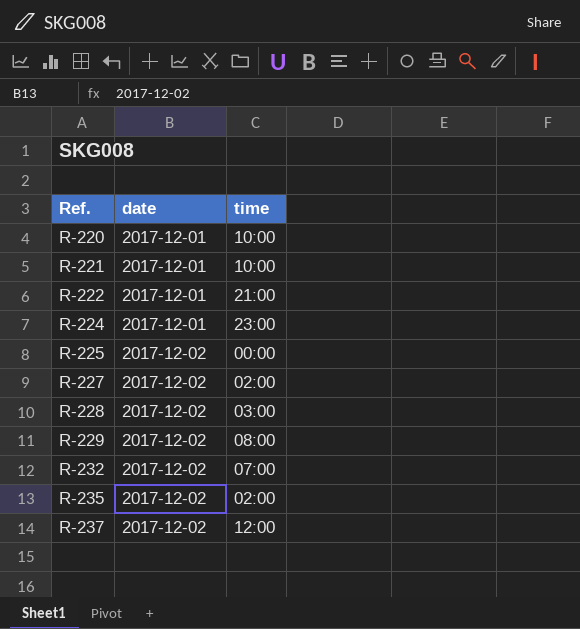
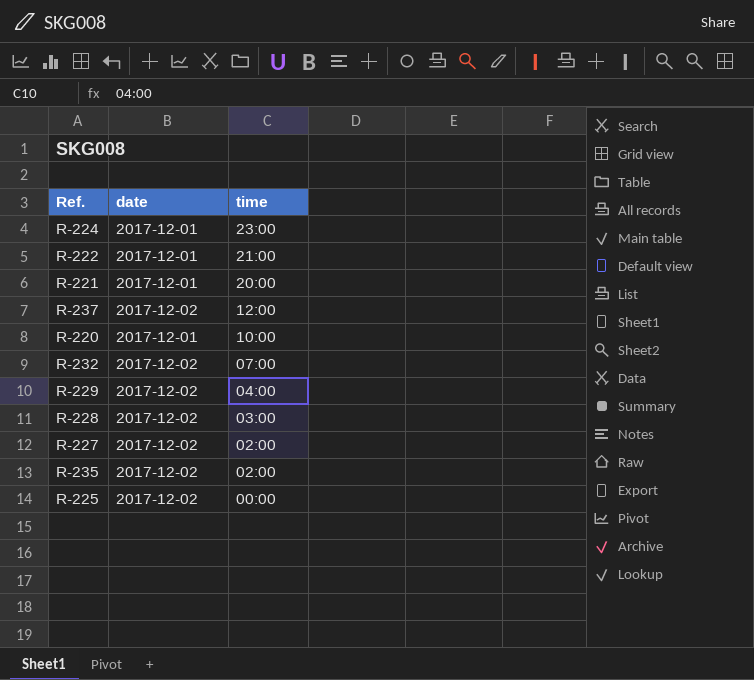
row order: Ref. ascending -> time descending
R-221 | time: 10:00 -> 20:00
R-229 | time: 08:00 -> 04:00

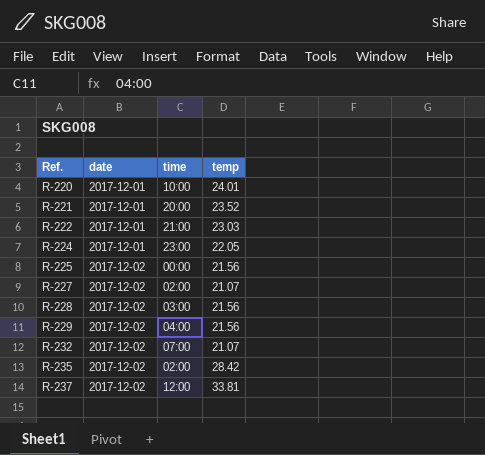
row order: time descending -> Ref. ascending
column temp | position: none -> 4

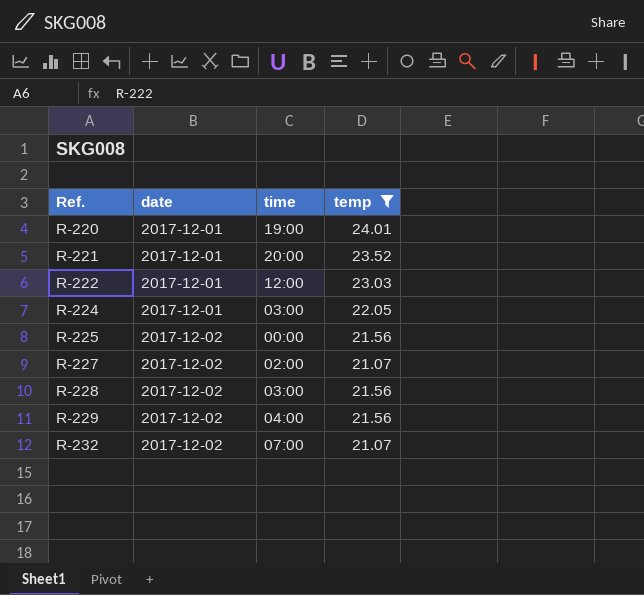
filter: none -> temp <= 24.01
R-220 | time: 10:00 -> 19:00
R-222 | time: 21:00 -> 12:00
R-224 | time: 23:00 -> 03:00

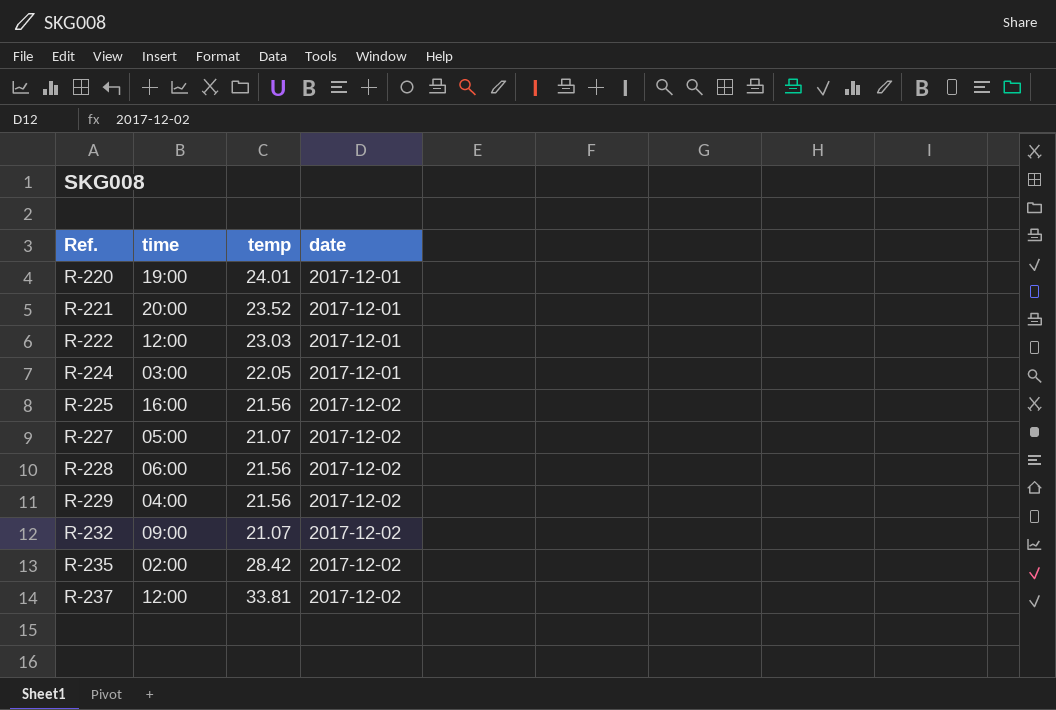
filter: temp <= 24.01 -> none
column date | position: 2 -> 4
R-225 | time: 00:00 -> 16:00
R-227 | time: 02:00 -> 05:00
R-228 | time: 03:00 -> 06:00
R-232 | time: 07:00 -> 09:00

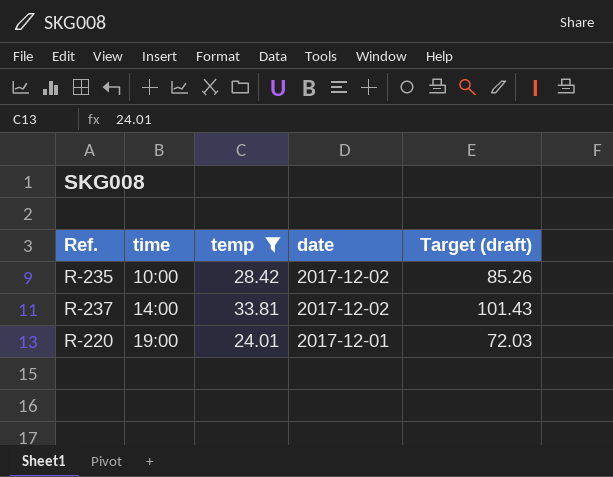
filter: none -> temp >= 24.01
row order: Ref. ascending -> time ascending
column Target (draft) | formula: none -> [temp] * 3
R-235 | time: 02:00 -> 10:00
R-237 | time: 12:00 -> 14:00

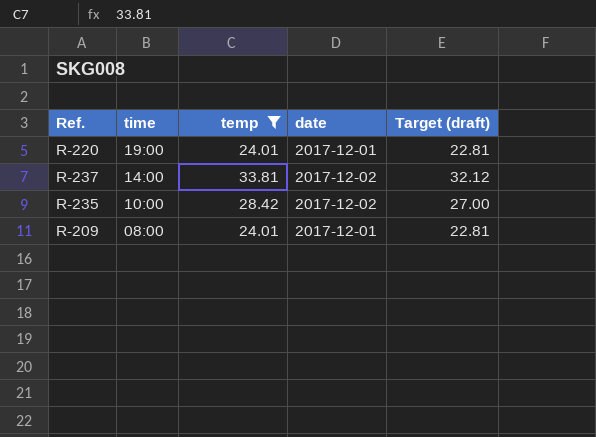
row order: time ascending -> time descending
column Target (draft) | formula: [temp] * 3 -> [temp] * 0.95
row R-209: none -> 08:00 | 24.01 | 2017-12-01 | 22.81

